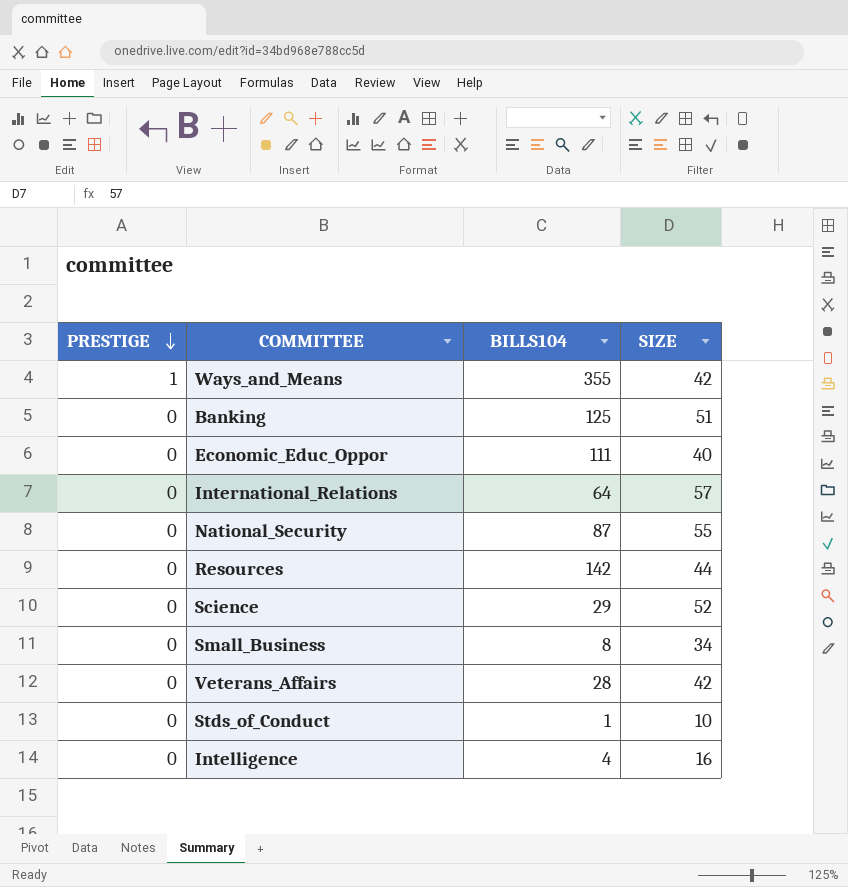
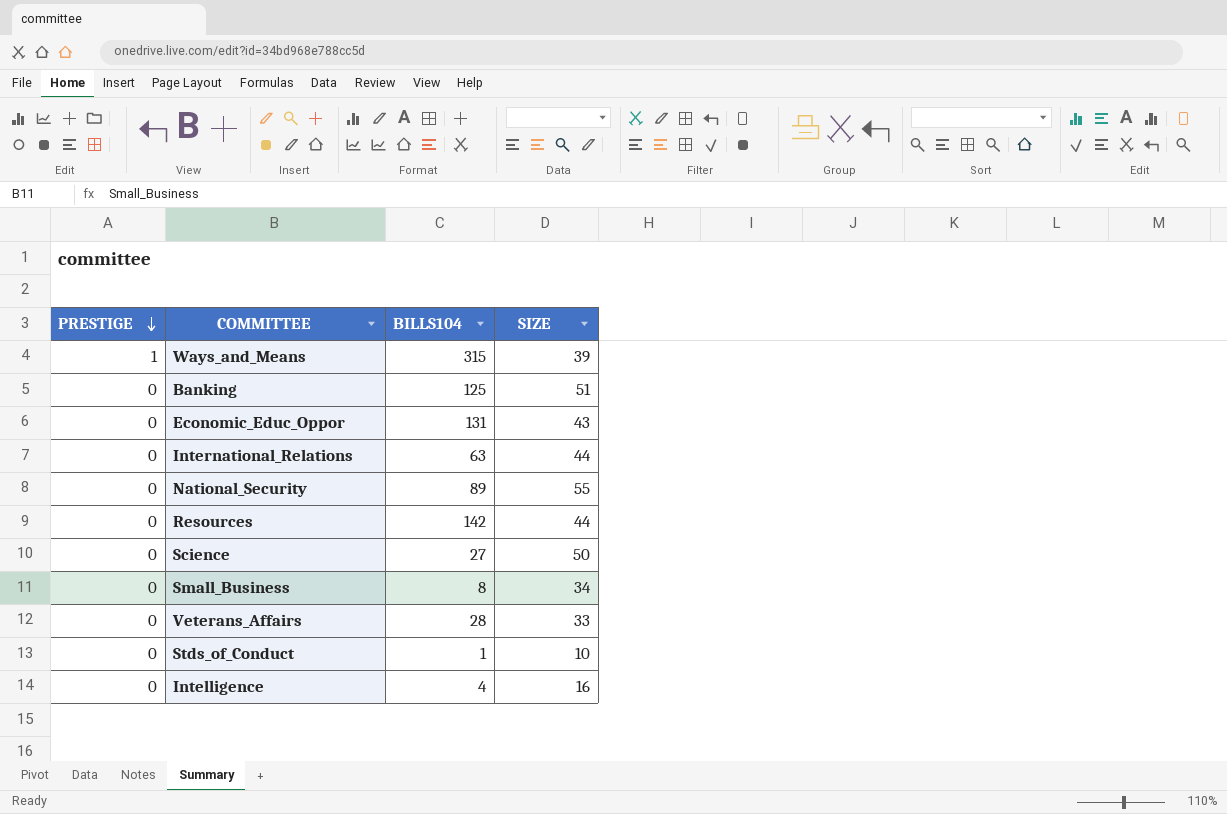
Ways_and_Means | BILLS104: 355 -> 315
Ways_and_Means | SIZE: 42 -> 39
Economic_Educ_Oppor | BILLS104: 111 -> 131
Economic_Educ_Oppor | SIZE: 40 -> 43
International_Relations | BILLS104: 64 -> 63
International_Relations | SIZE: 57 -> 44
National_Security | BILLS104: 87 -> 89
Science | BILLS104: 29 -> 27
Science | SIZE: 52 -> 50
Veterans_Affairs | SIZE: 42 -> 33

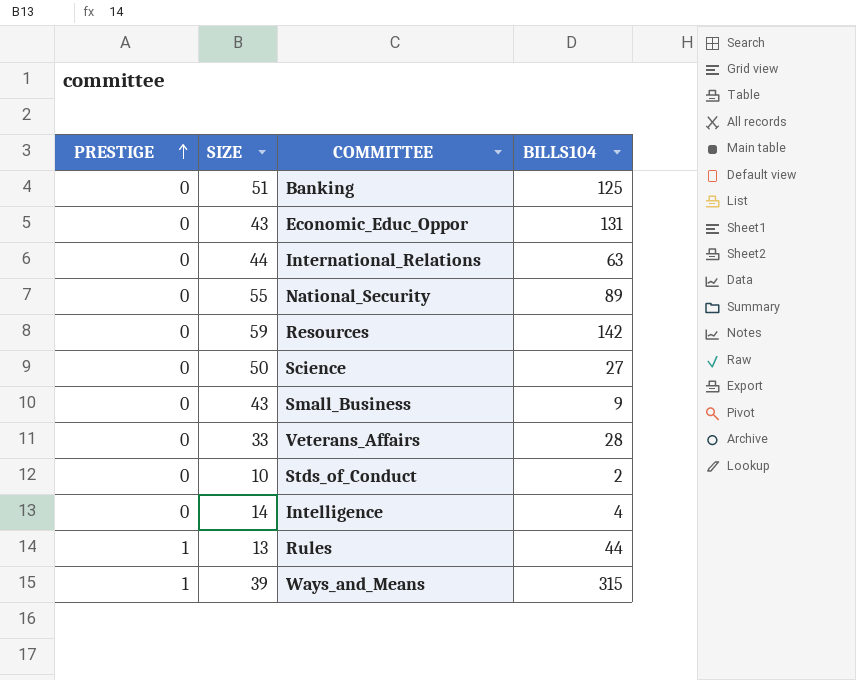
row order: PRESTIGE descending -> PRESTIGE ascending
column SIZE | position: 4 -> 2
Resources | SIZE: 44 -> 59
Small_Business | SIZE: 34 -> 43
Small_Business | BILLS104: 8 -> 9
Stds_of_Conduct | BILLS104: 1 -> 2
Intelligence | SIZE: 16 -> 14
row Rules: none -> 1 | 13 | 44

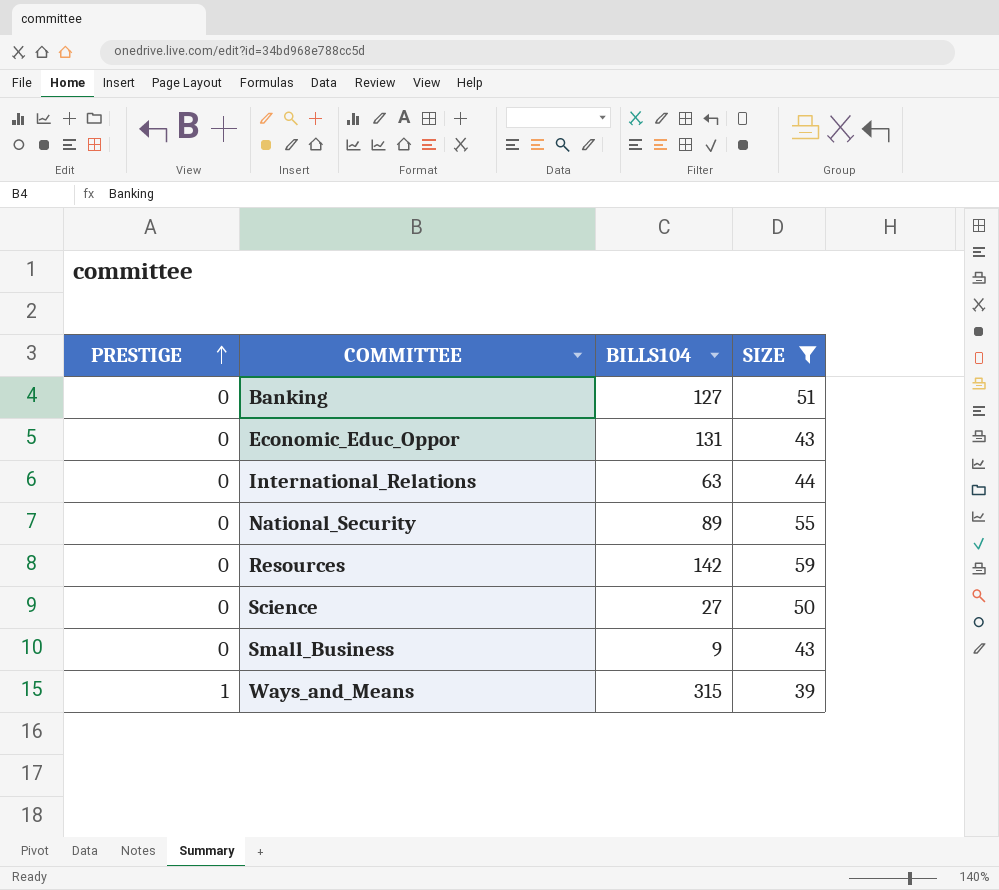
filter: none -> SIZE >= 39
column SIZE | position: 2 -> 4
Banking | BILLS104: 125 -> 127

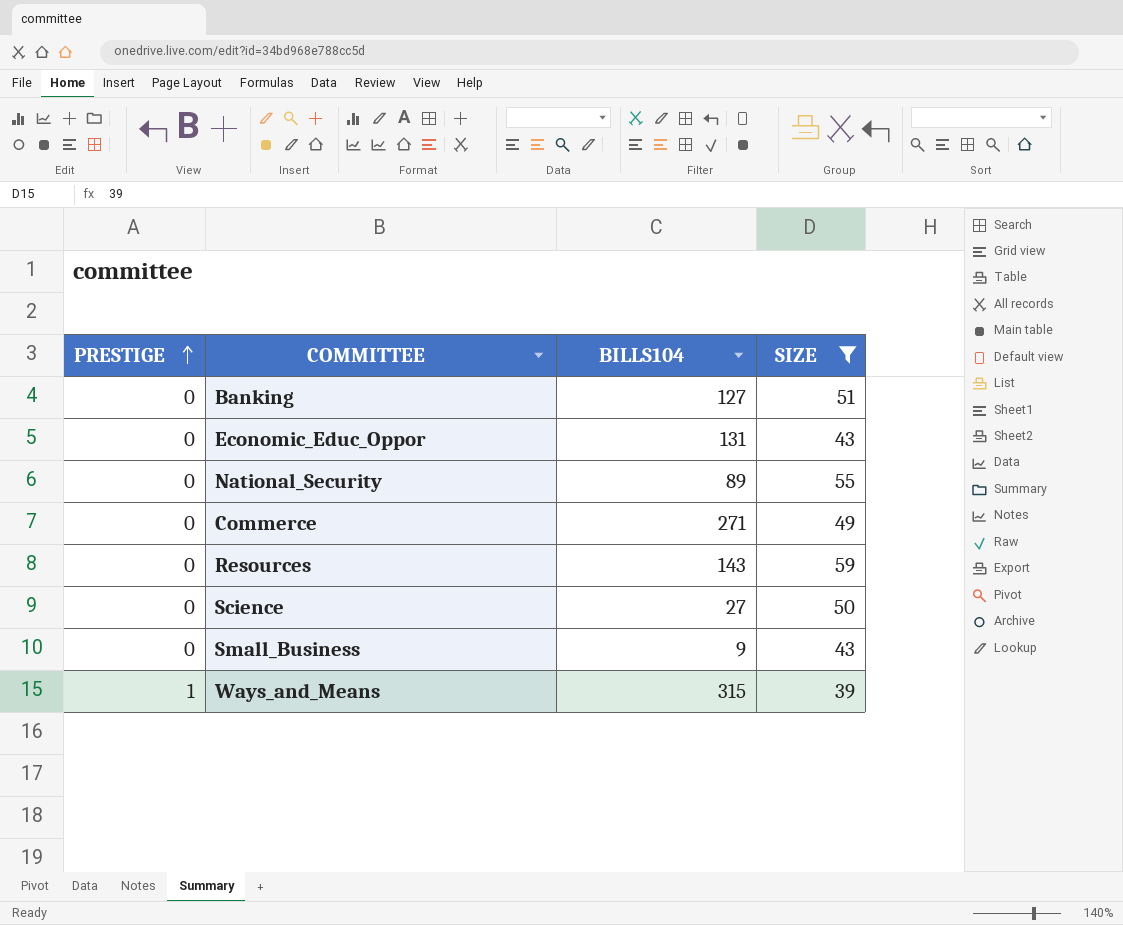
row International_Relations: 0 | 63 | 44 -> none
row Commerce: none -> 0 | 271 | 49
Resources | BILLS104: 142 -> 143

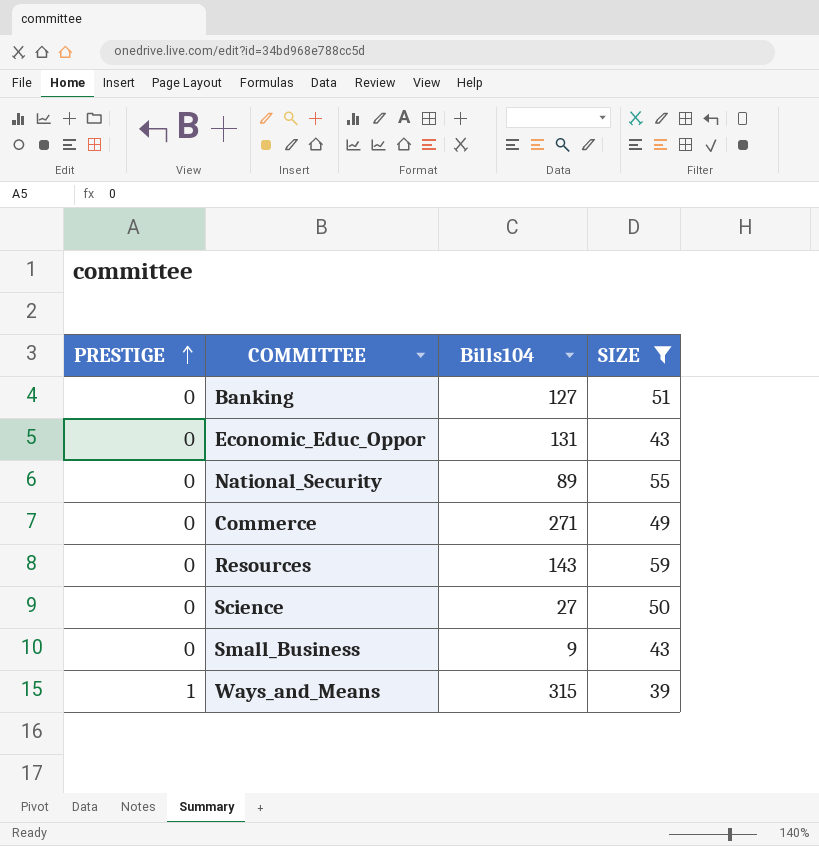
column name: BILLS104 -> Bills104

